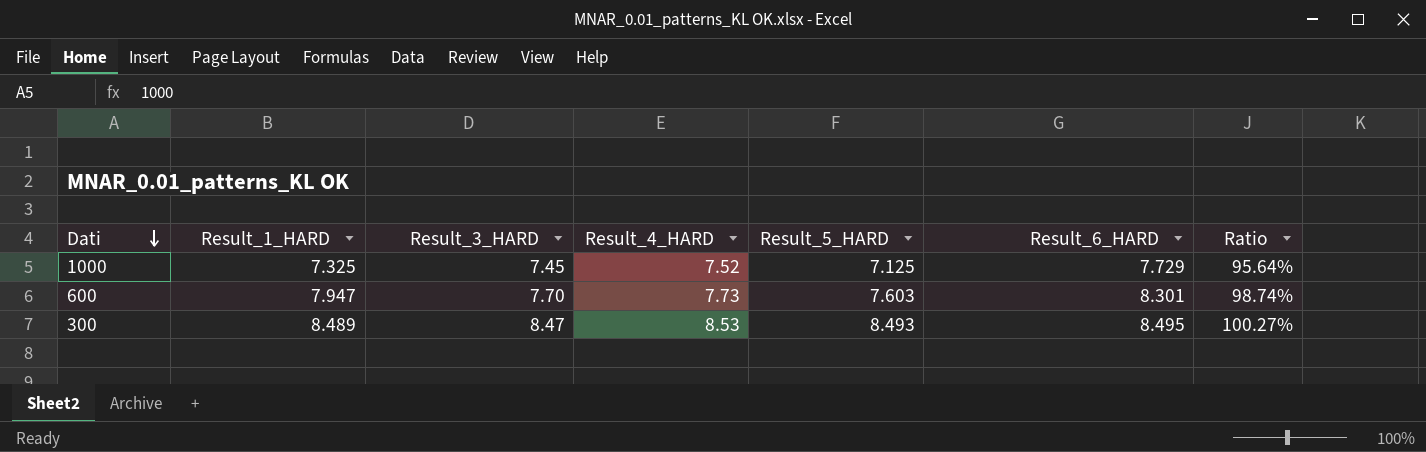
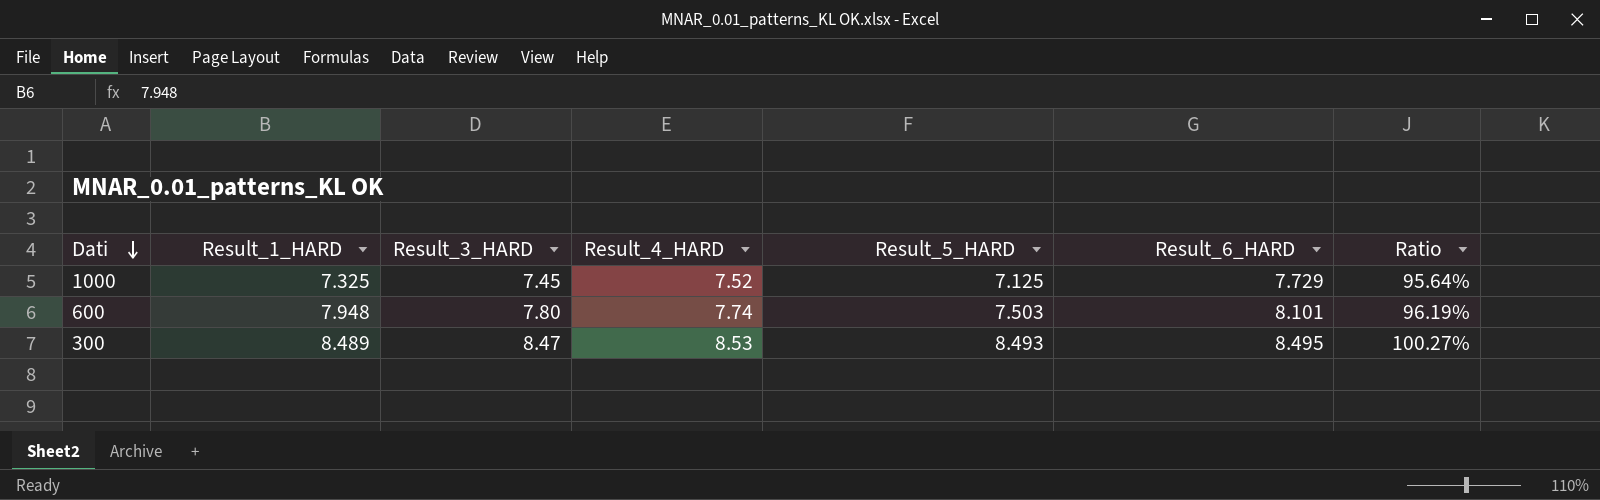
600 | Result_1_HARD: 7.947 -> 7.948
600 | Result_3_HARD: 7.70 -> 7.80
600 | Result_4_HARD: 7.73 -> 7.74
600 | Result_5_HARD: 7.603 -> 7.503
600 | Result_6_HARD: 8.301 -> 8.101
600 | Ratio: 98.74% -> 96.19%

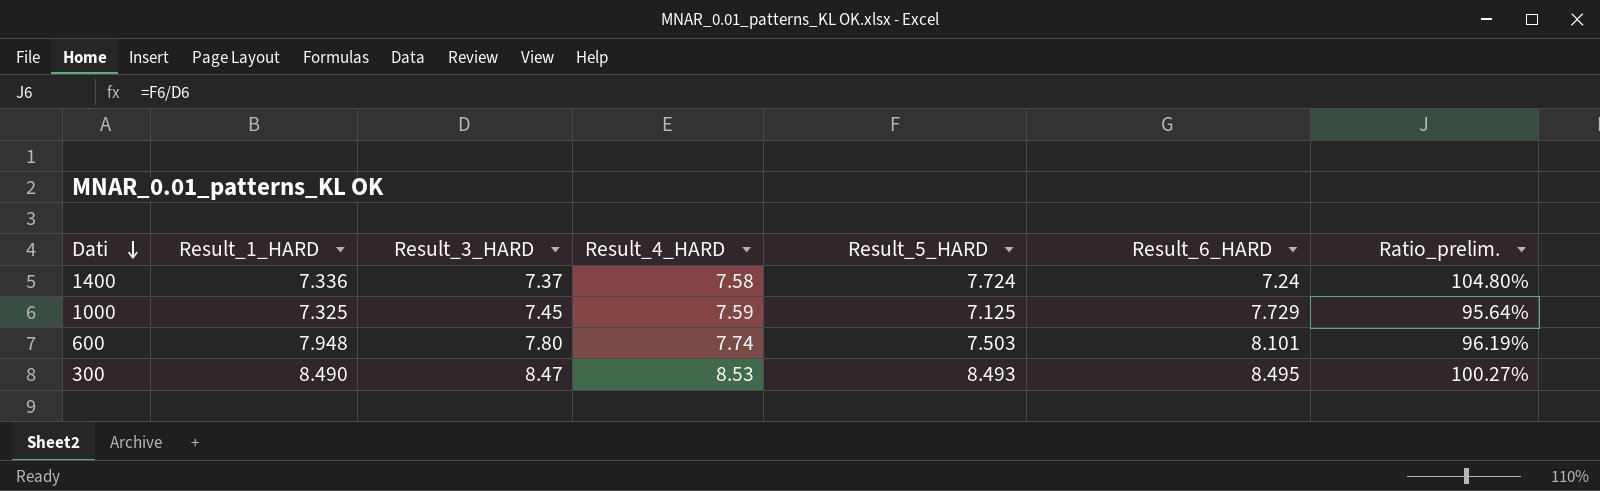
column name: Ratio -> Ratio_prelim.
row 1400: none -> 7.336 | 7.37 | 7.58 | 7.724 | 7.24 | 104.80%
1000 | Result_4_HARD: 7.52 -> 7.59
300 | Result_1_HARD: 8.489 -> 8.490

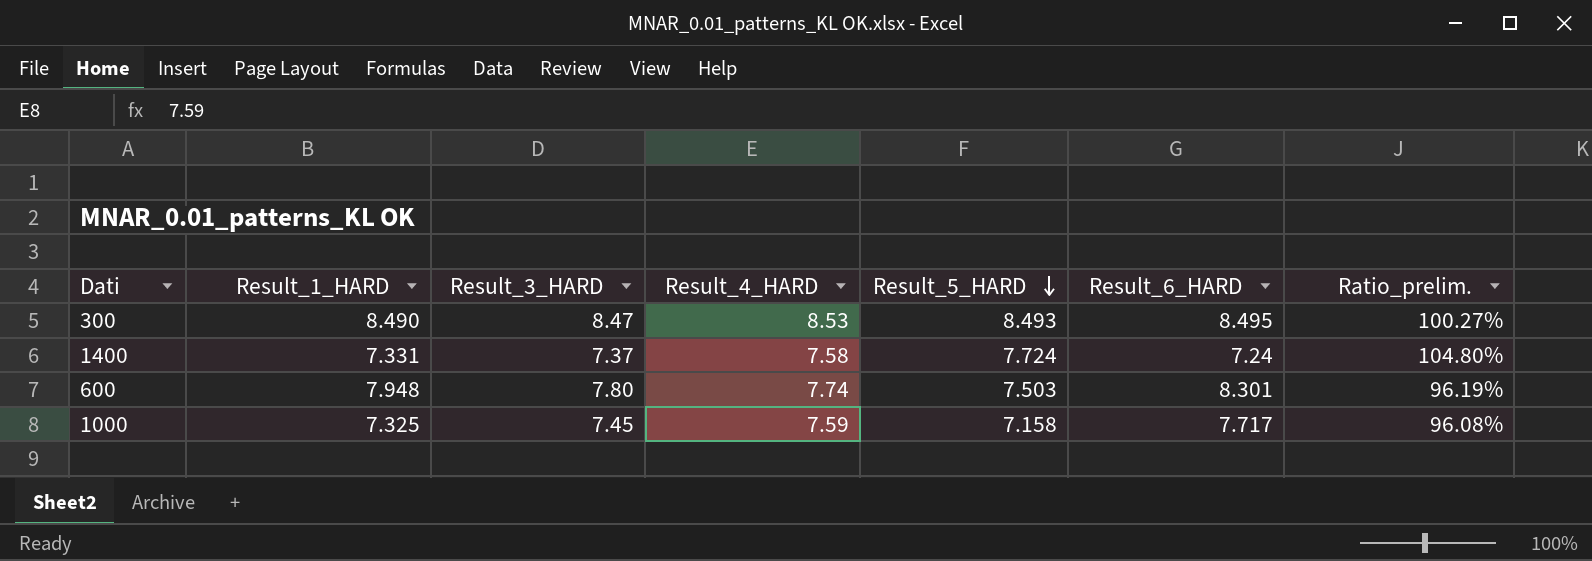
row order: Dati descending -> Result_5_HARD descending
1400 | Result_1_HARD: 7.336 -> 7.331
600 | Result_6_HARD: 8.101 -> 8.301
1000 | Result_5_HARD: 7.125 -> 7.158
1000 | Result_6_HARD: 7.729 -> 7.717
1000 | Ratio_prelim.: 95.64% -> 96.08%

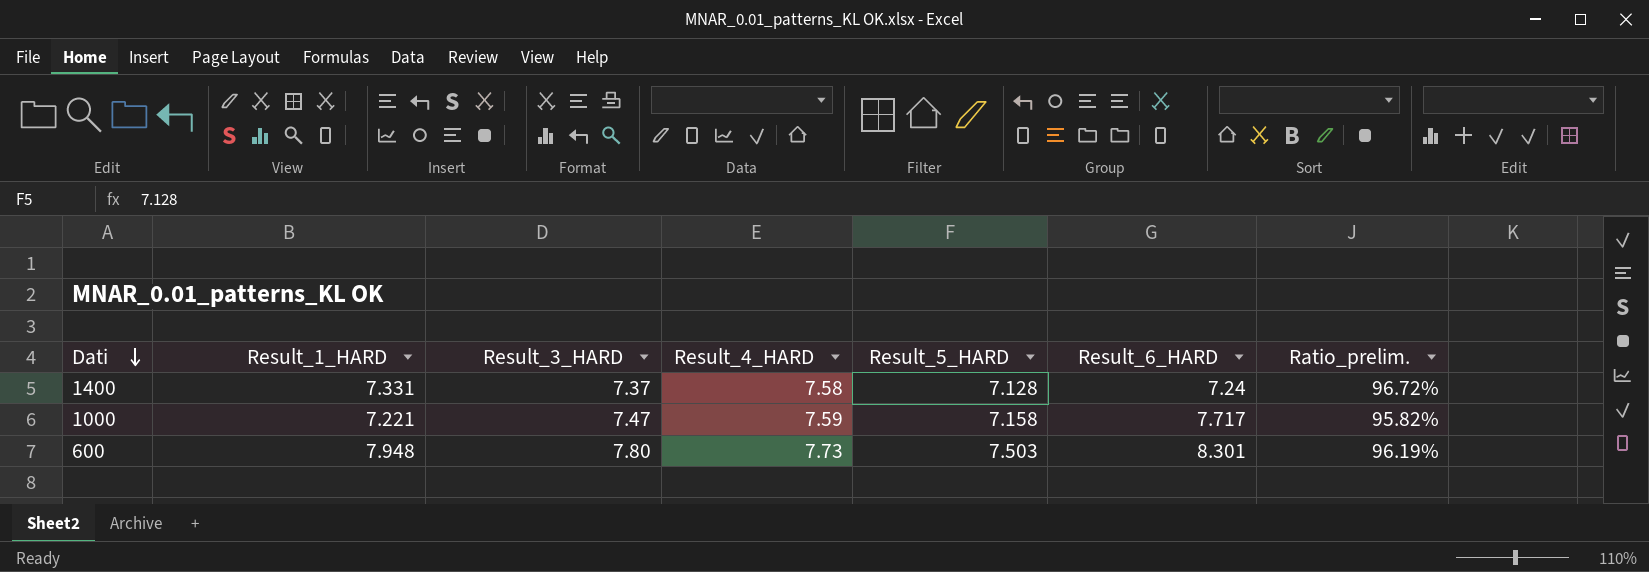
row order: Result_5_HARD descending -> Dati descending
row 300: 8.490 | 8.47 | 8.53 | 8.493 | 8.495 | 100.27% -> none
1400 | Result_5_HARD: 7.724 -> 7.128
1400 | Ratio_prelim.: 104.80% -> 96.72%
1000 | Result_1_HARD: 7.325 -> 7.221
1000 | Result_3_HARD: 7.45 -> 7.47
1000 | Ratio_prelim.: 96.08% -> 95.82%
600 | Result_4_HARD: 7.74 -> 7.73

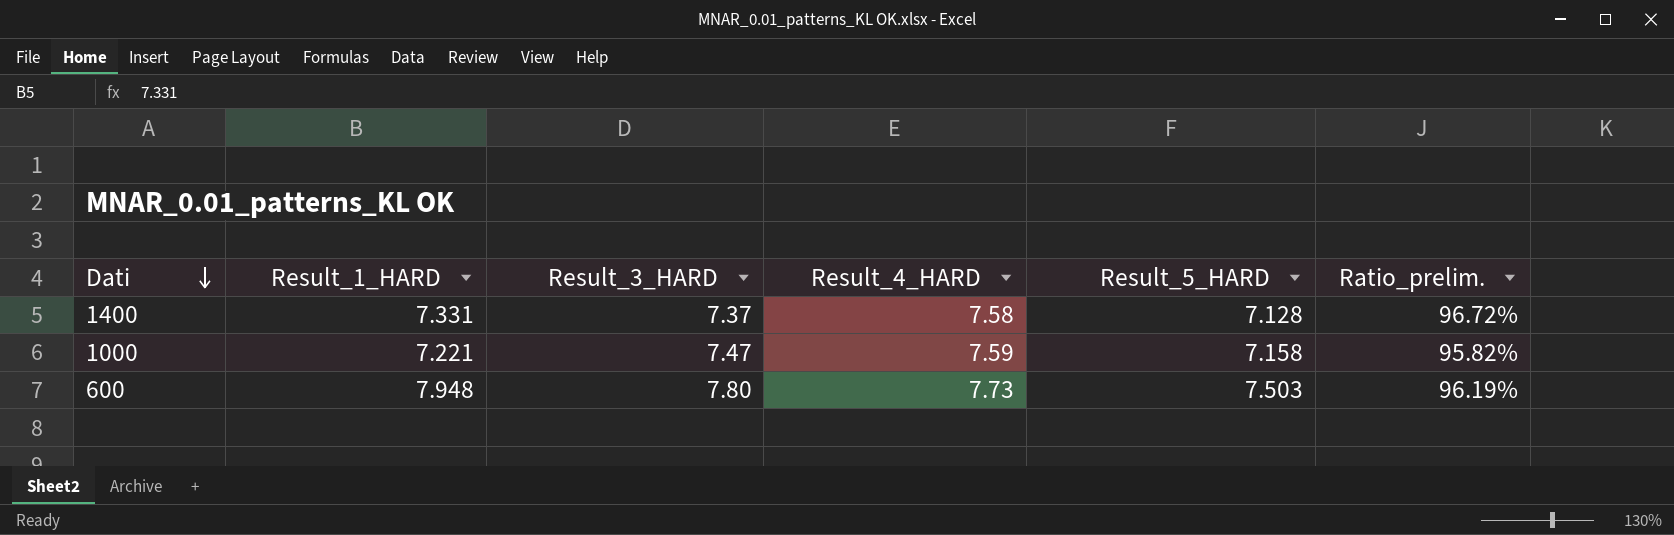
column Result_6_HARD | position: 6 -> none

